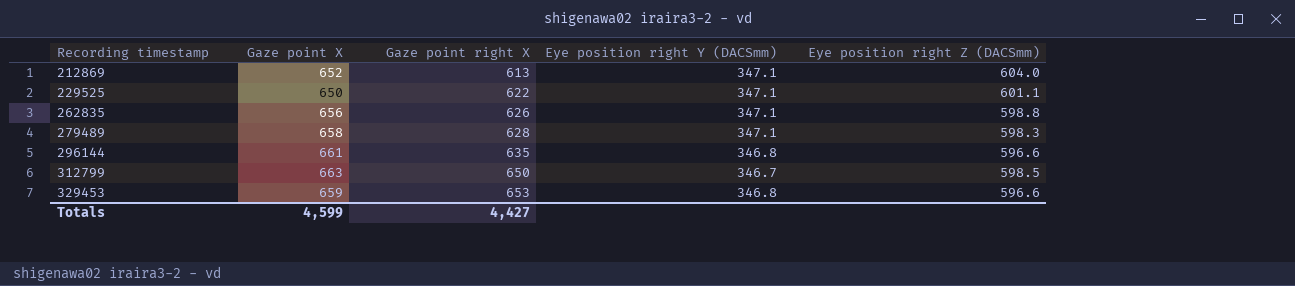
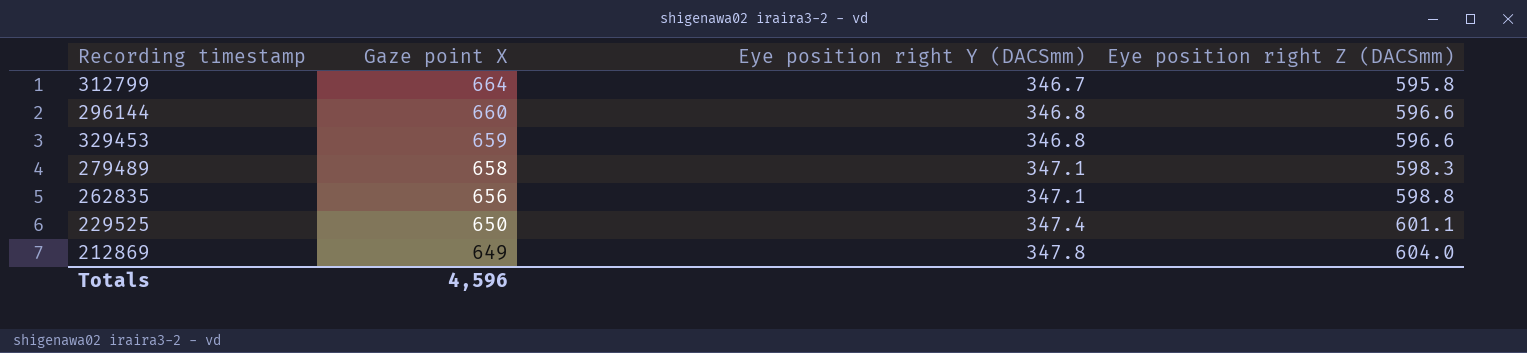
row order: Recording timestamp ascending -> Gaze point X descending
column Gaze point right X | position: 3 -> none
312799 | Gaze point X: 663 -> 664
312799 | Eye position right Z (DACSmm): 598.5 -> 595.8
296144 | Gaze point X: 661 -> 660
229525 | Eye position right Y (DACSmm): 347.1 -> 347.4
212869 | Gaze point X: 652 -> 649
212869 | Eye position right Y (DACSmm): 347.1 -> 347.8
Totals | Gaze point X: 4,599 -> 4,596

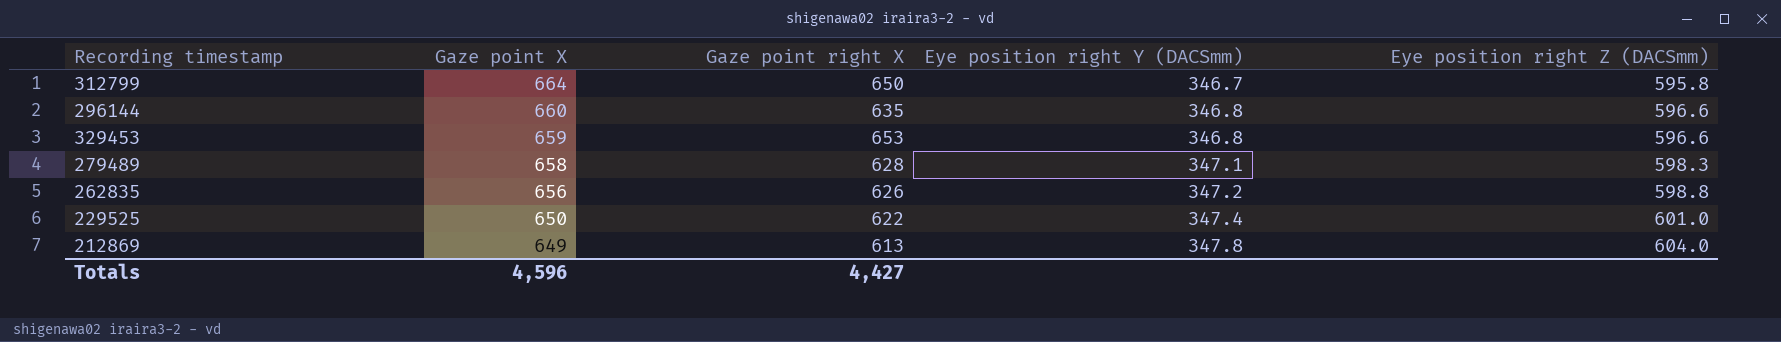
column Gaze point right X | position: none -> 3
262835 | Eye position right Y (DACSmm): 347.1 -> 347.2
229525 | Eye position right Z (DACSmm): 601.1 -> 601.0

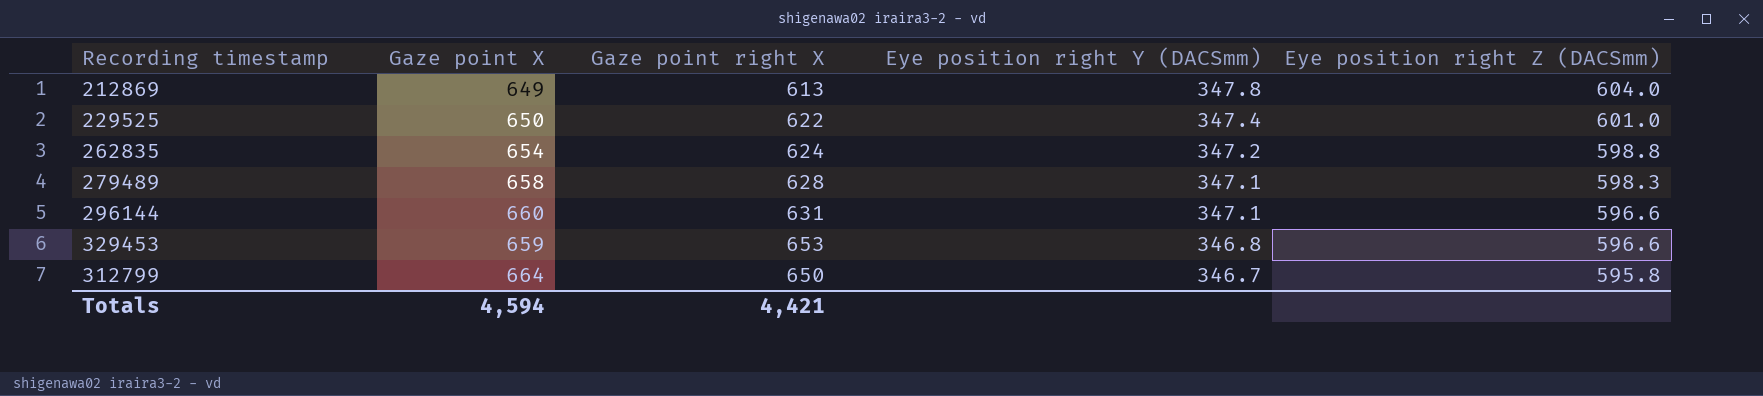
row order: Gaze point X descending -> Eye position right Y (DACSmm) descending
262835 | Gaze point X: 656 -> 654
262835 | Gaze point right X: 626 -> 624
296144 | Gaze point right X: 635 -> 631
296144 | Eye position right Y (DACSmm): 346.8 -> 347.1
Totals | Gaze point X: 4,596 -> 4,594
Totals | Gaze point right X: 4,427 -> 4,421

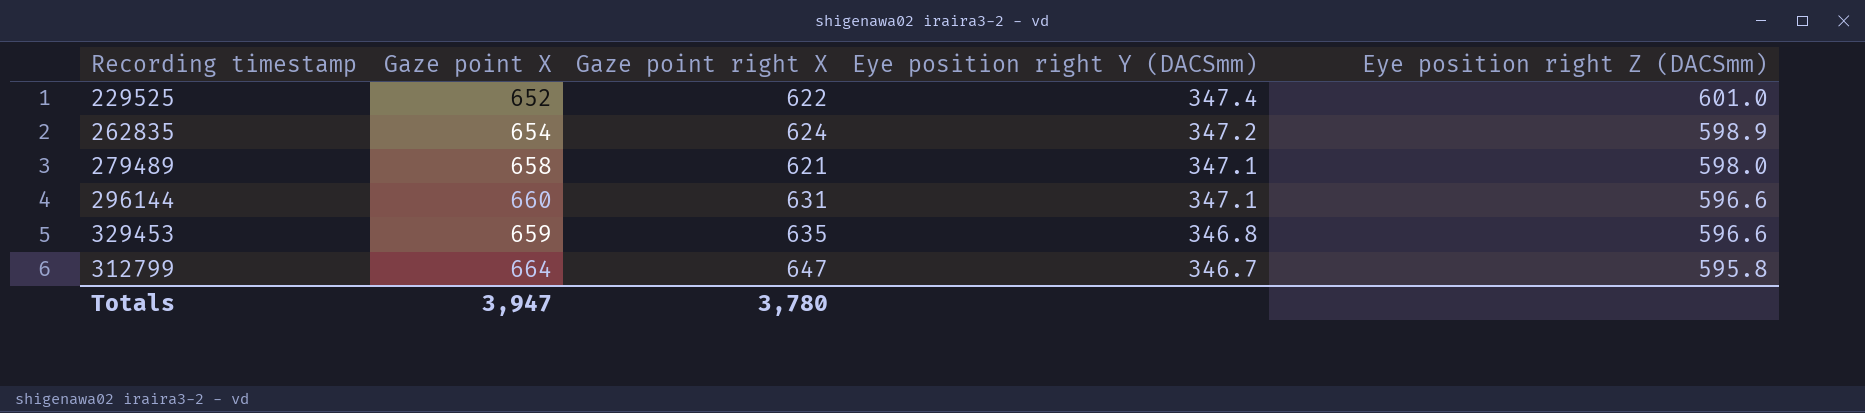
row 212869: 649 | 613 | 347.8 | 604.0 -> none
229525 | Gaze point X: 650 -> 652
262835 | Eye position right Z (DACSmm): 598.8 -> 598.9
279489 | Gaze point right X: 628 -> 621
279489 | Eye position right Z (DACSmm): 598.3 -> 598.0
329453 | Gaze point right X: 653 -> 635
312799 | Gaze point right X: 650 -> 647
Totals | Gaze point X: 4,594 -> 3,947
Totals | Gaze point right X: 4,421 -> 3,780

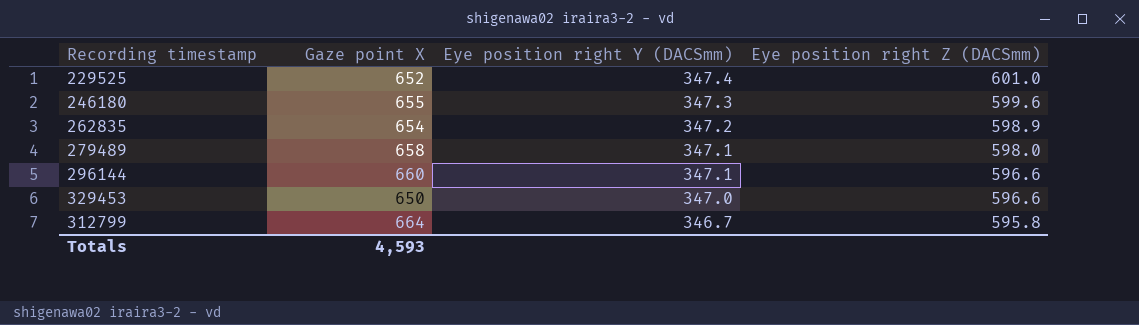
column Gaze point right X | position: 3 -> none
row 246180: none -> 655 | 347.3 | 599.6
329453 | Gaze point X: 659 -> 650
329453 | Eye position right Y (DACSmm): 346.8 -> 347.0
Totals | Gaze point X: 3,947 -> 4,593

